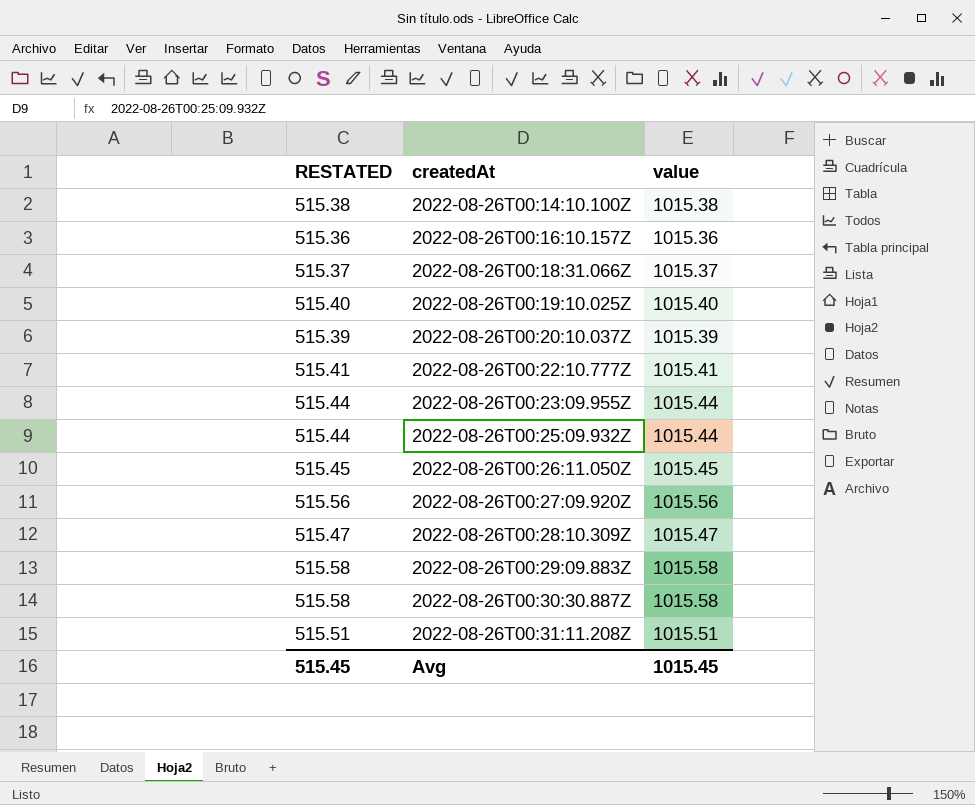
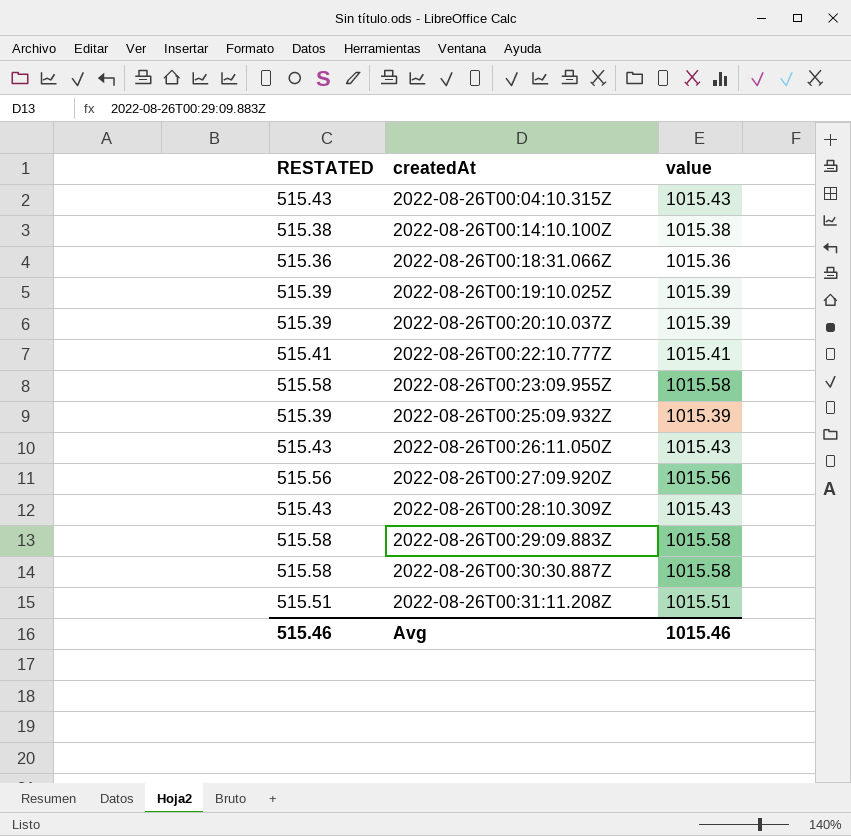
row 2022-08-26T00:16:10.157Z: 515.36 | 1015.36 -> none
row 2022-08-26T00:04:10.315Z: none -> 515.43 | 1015.43
2022-08-26T00:18:31.066Z | RESTATED: 515.37 -> 515.36
2022-08-26T00:18:31.066Z | value: 1015.37 -> 1015.36
2022-08-26T00:19:10.025Z | RESTATED: 515.40 -> 515.39
2022-08-26T00:19:10.025Z | value: 1015.40 -> 1015.39
2022-08-26T00:23:09.955Z | RESTATED: 515.44 -> 515.58
2022-08-26T00:23:09.955Z | value: 1015.44 -> 1015.58
2022-08-26T00:25:09.932Z | RESTATED: 515.44 -> 515.39
2022-08-26T00:25:09.932Z | value: 1015.44 -> 1015.39
2022-08-26T00:26:11.050Z | RESTATED: 515.45 -> 515.43
2022-08-26T00:26:11.050Z | value: 1015.45 -> 1015.43
2022-08-26T00:28:10.309Z | RESTATED: 515.47 -> 515.43
2022-08-26T00:28:10.309Z | value: 1015.47 -> 1015.43
Avg | RESTATED: 515.45 -> 515.46
Avg | value: 1015.45 -> 1015.46

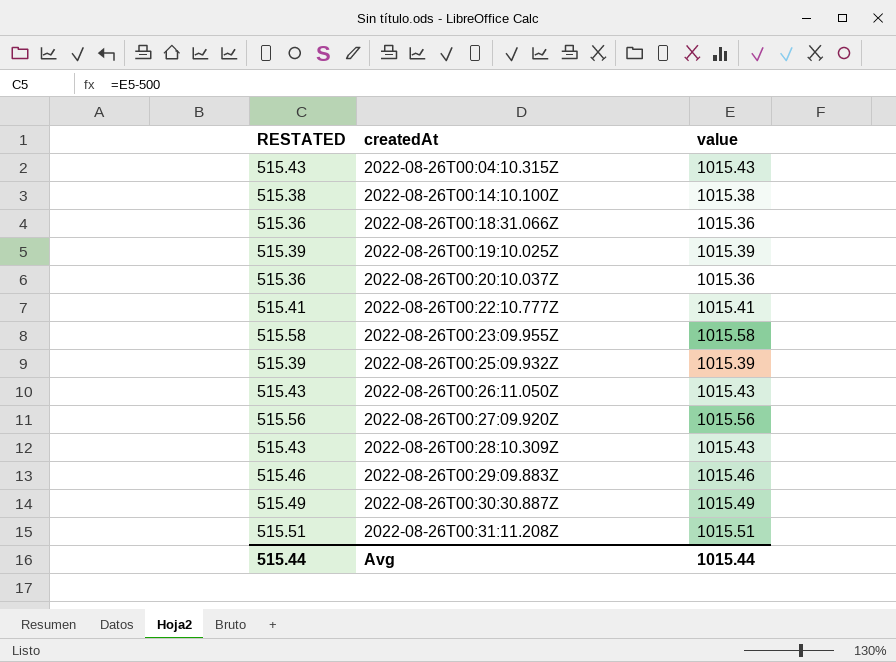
2022-08-26T00:20:10.037Z | RESTATED: 515.39 -> 515.36
2022-08-26T00:20:10.037Z | value: 1015.39 -> 1015.36
2022-08-26T00:29:09.883Z | RESTATED: 515.58 -> 515.46
2022-08-26T00:29:09.883Z | value: 1015.58 -> 1015.46
2022-08-26T00:30:30.887Z | RESTATED: 515.58 -> 515.49
2022-08-26T00:30:30.887Z | value: 1015.58 -> 1015.49
Avg | RESTATED: 515.46 -> 515.44
Avg | value: 1015.46 -> 1015.44

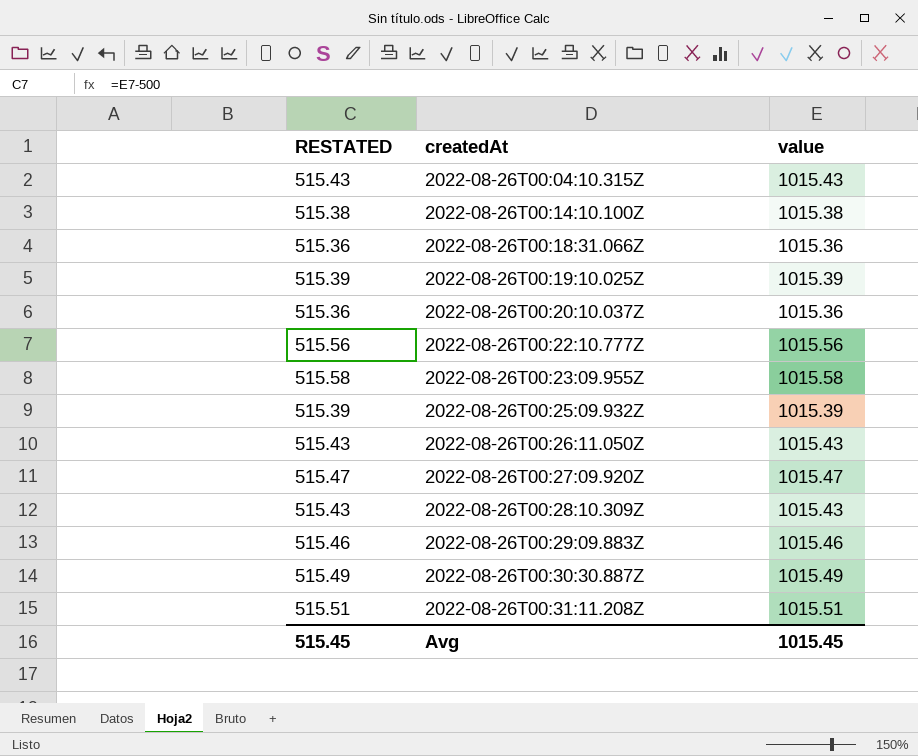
2022-08-26T00:22:10.777Z | RESTATED: 515.41 -> 515.56
2022-08-26T00:22:10.777Z | value: 1015.41 -> 1015.56
2022-08-26T00:27:09.920Z | RESTATED: 515.56 -> 515.47
2022-08-26T00:27:09.920Z | value: 1015.56 -> 1015.47
Avg | RESTATED: 515.44 -> 515.45
Avg | value: 1015.44 -> 1015.45

